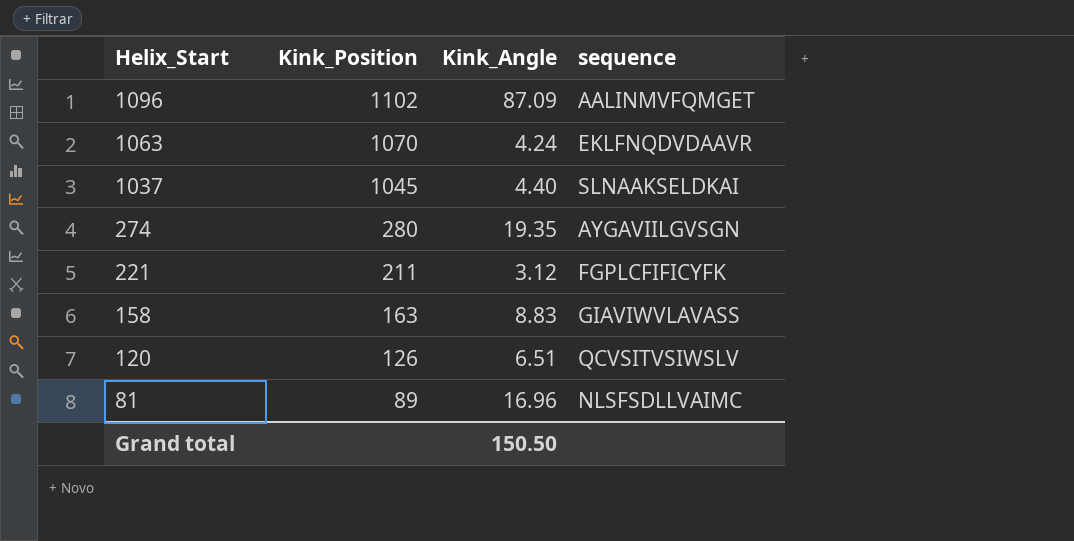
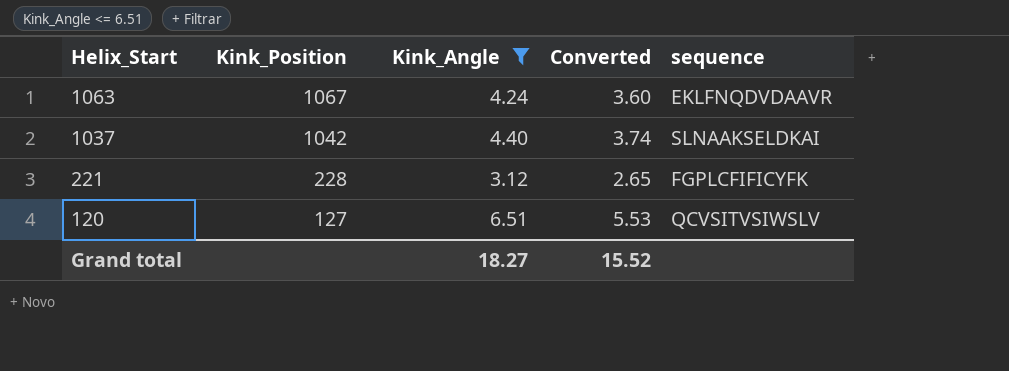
filter: none -> Kink_Angle <= 6.51
column Converted | formula: none -> [Kink_Angle] * 0.85
1063 | Kink_Position: 1070 -> 1067
1037 | Kink_Position: 1045 -> 1042
221 | Kink_Position: 211 -> 228
120 | Kink_Position: 126 -> 127
Grand total | Kink_Angle: 150.50 -> 18.27

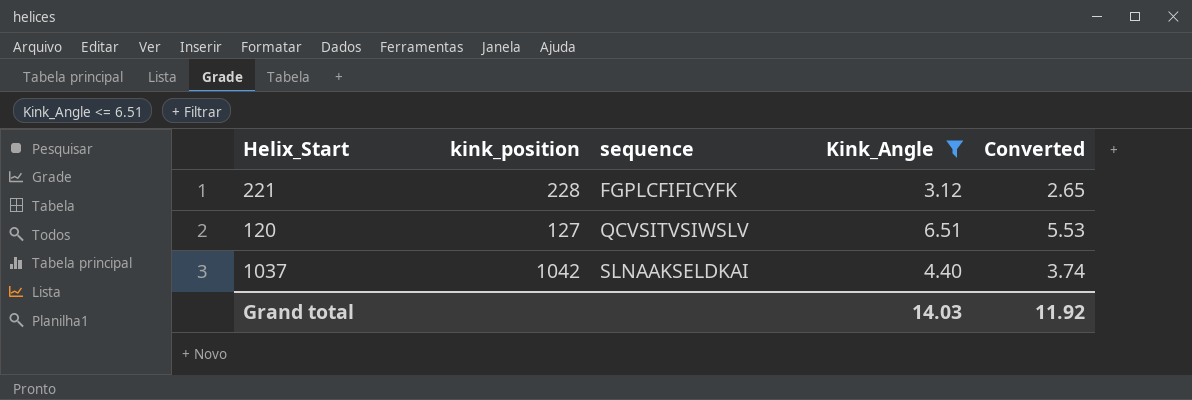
row order: Helix_Start descending -> sequence ascending
column name: Kink_Position -> kink_position
column sequence | position: 5 -> 3
row 1063: 1067 | 4.24 | 3.60 | EKLFNQDVDAAVR -> none
Grand total | Kink_Angle: 18.27 -> 14.03
Grand total | Converted: 15.52 -> 11.92

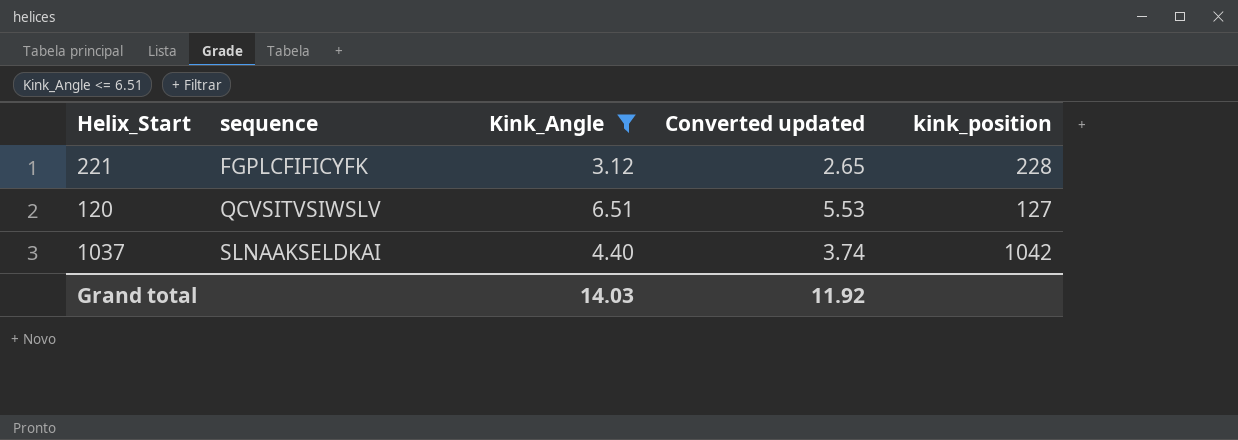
column name: Converted -> Converted updated
column kink_position | position: 2 -> 5

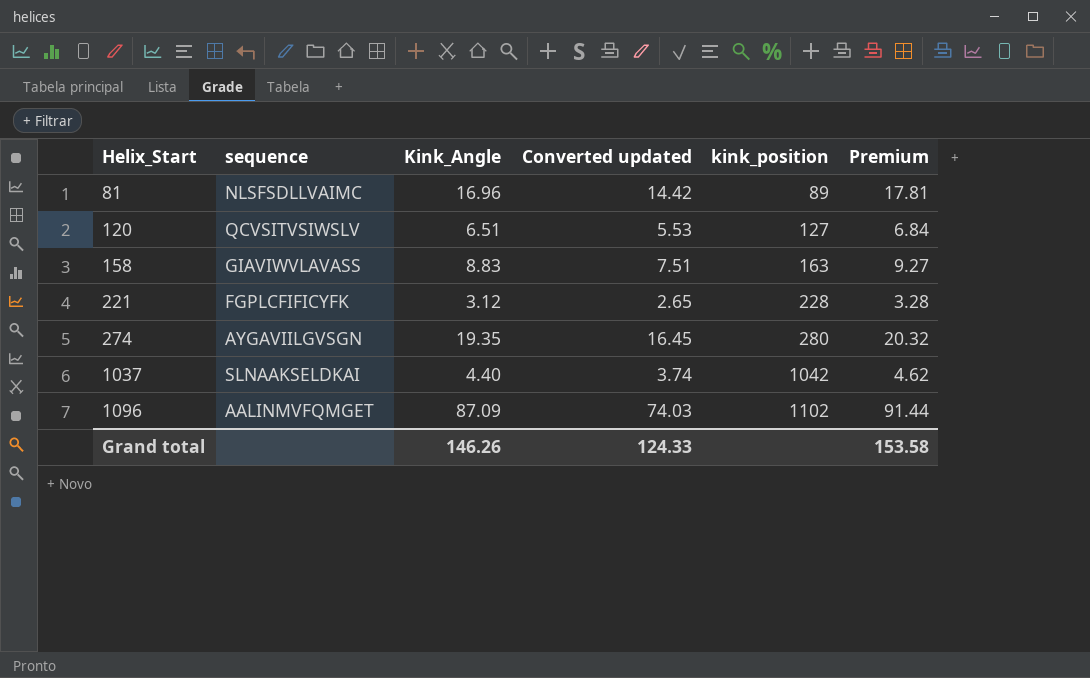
filter: Kink_Angle <= 6.51 -> none
row order: sequence ascending -> Helix_Start ascending
column Premium | formula: none -> [Kink_Angle] * 1.05
Grand total | Kink_Angle: 14.03 -> 146.26
Grand total | Converted updated: 11.92 -> 124.33

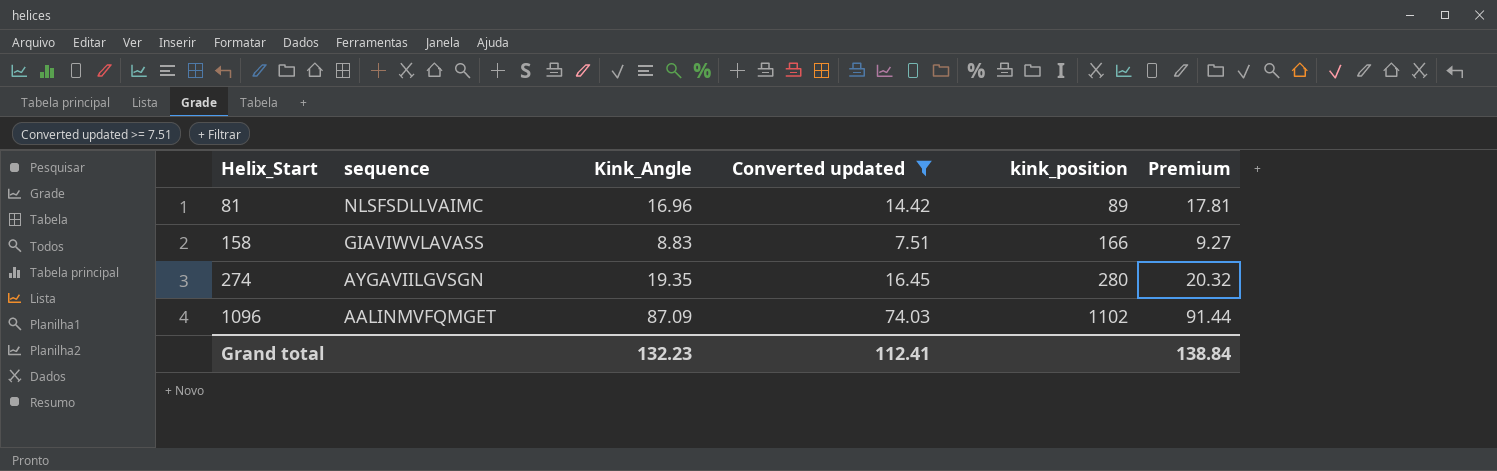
filter: none -> Converted updated >= 7.51
158 | kink_position: 163 -> 166
Grand total | Kink_Angle: 146.26 -> 132.23
Grand total | Converted updated: 124.33 -> 112.41
Grand total | Premium: 153.58 -> 138.84

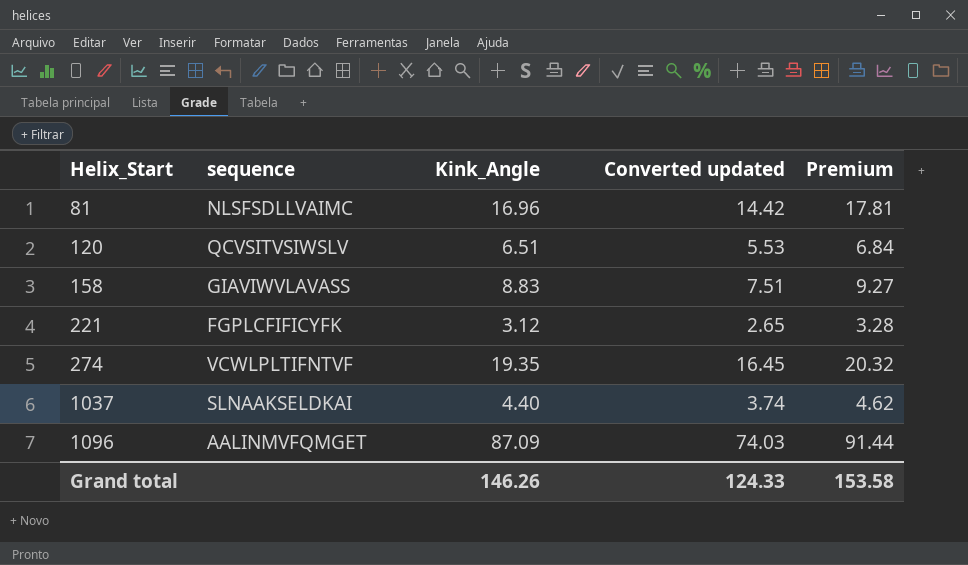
filter: Converted updated >= 7.51 -> none
column kink_position | position: 5 -> none
274 | sequence: AYGAVIILGVSGN -> VCWLPLTIFNTVF
Grand total | Kink_Angle: 132.23 -> 146.26
Grand total | Converted updated: 112.41 -> 124.33
Grand total | Premium: 138.84 -> 153.58

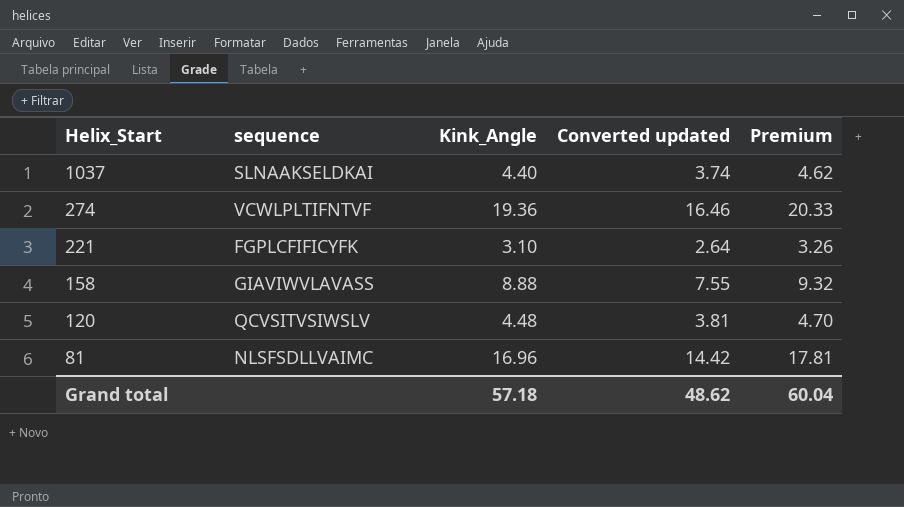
row order: Helix_Start ascending -> Helix_Start descending
row 1096: AALINMVFQMGET | 87.09 | 74.03 | 91.44 -> none
274 | Kink_Angle: 19.35 -> 19.36
274 | Converted updated: 16.45 -> 16.46
274 | Premium: 20.32 -> 20.33
221 | Kink_Angle: 3.12 -> 3.10
221 | Converted updated: 2.65 -> 2.64
221 | Premium: 3.28 -> 3.26
158 | Kink_Angle: 8.83 -> 8.88
158 | Converted updated: 7.51 -> 7.55
158 | Premium: 9.27 -> 9.32
120 | Kink_Angle: 6.51 -> 4.48
120 | Converted updated: 5.53 -> 3.81
120 | Premium: 6.84 -> 4.70
Grand total | Kink_Angle: 146.26 -> 57.18
Grand total | Converted updated: 124.33 -> 48.62
Grand total | Premium: 153.58 -> 60.04

